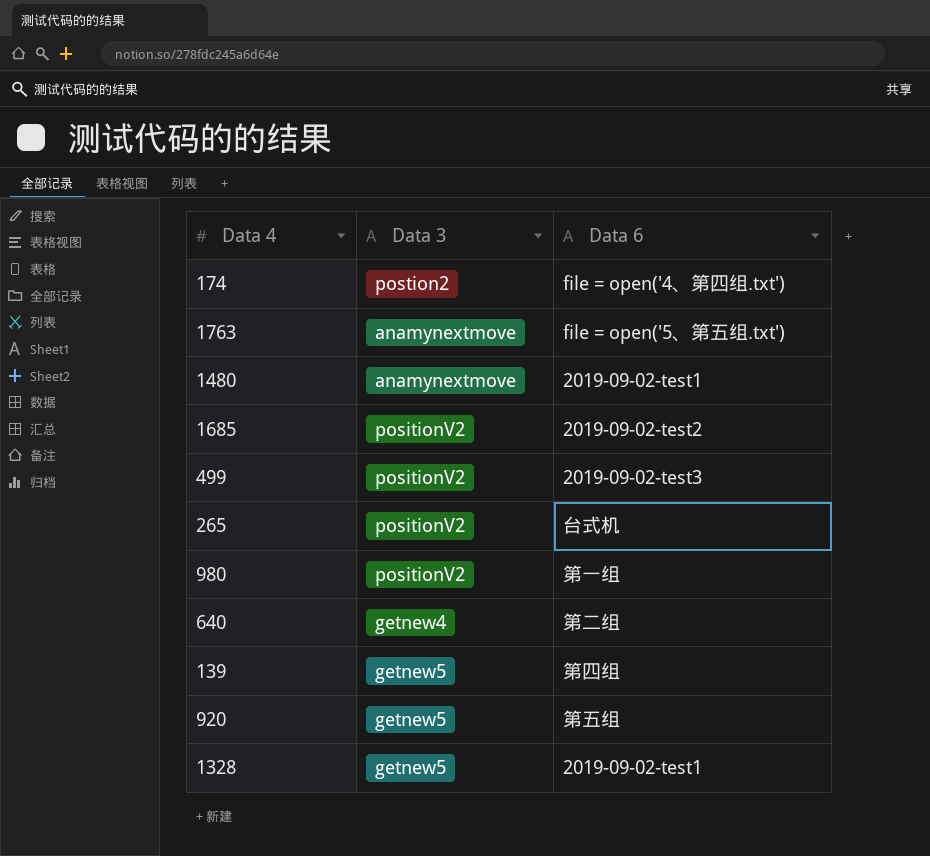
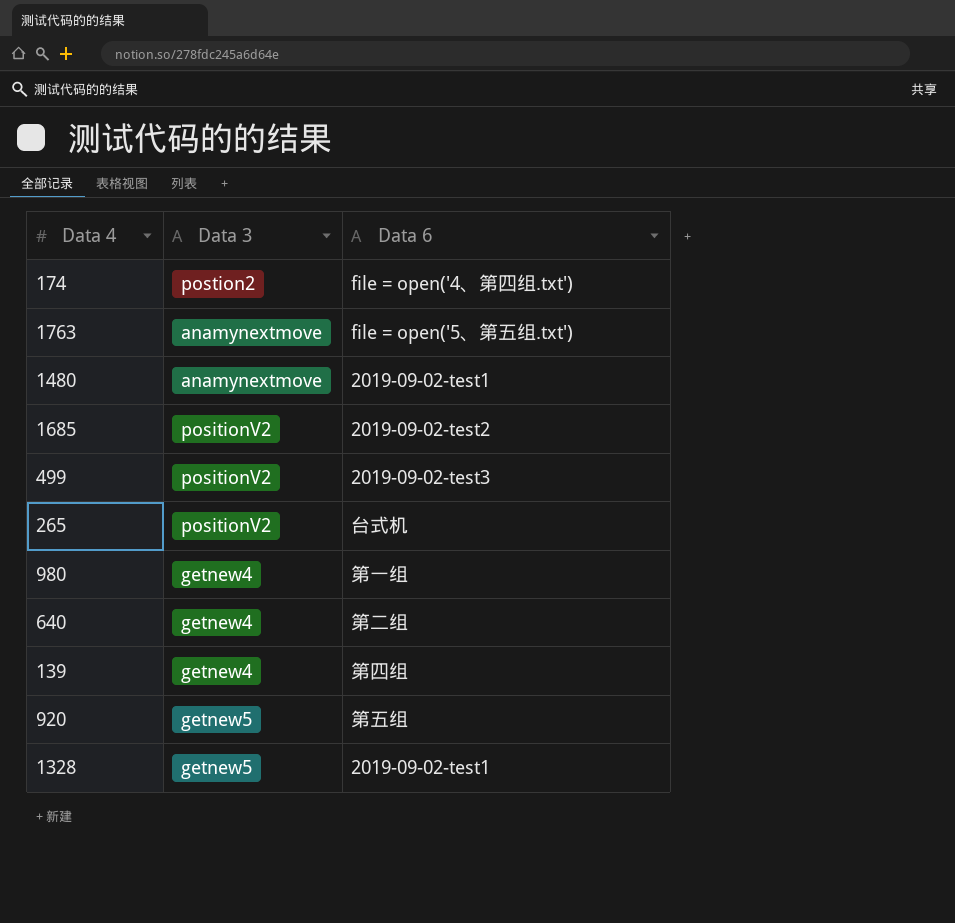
980 | Data 3: positionV2 -> getnew4
139 | Data 3: getnew5 -> getnew4

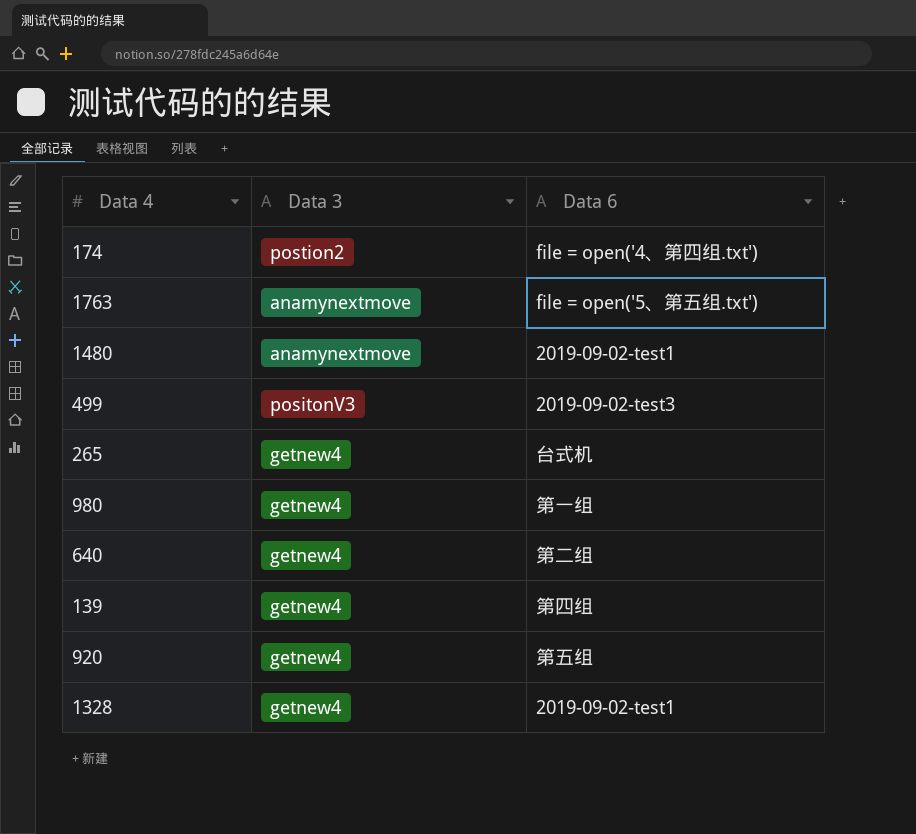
row 1685: positionV2 | 2019-09-02-test2 -> none
499 | Data 3: positionV2 -> positonV3
265 | Data 3: positionV2 -> getnew4
920 | Data 3: getnew5 -> getnew4
1328 | Data 3: getnew5 -> getnew4

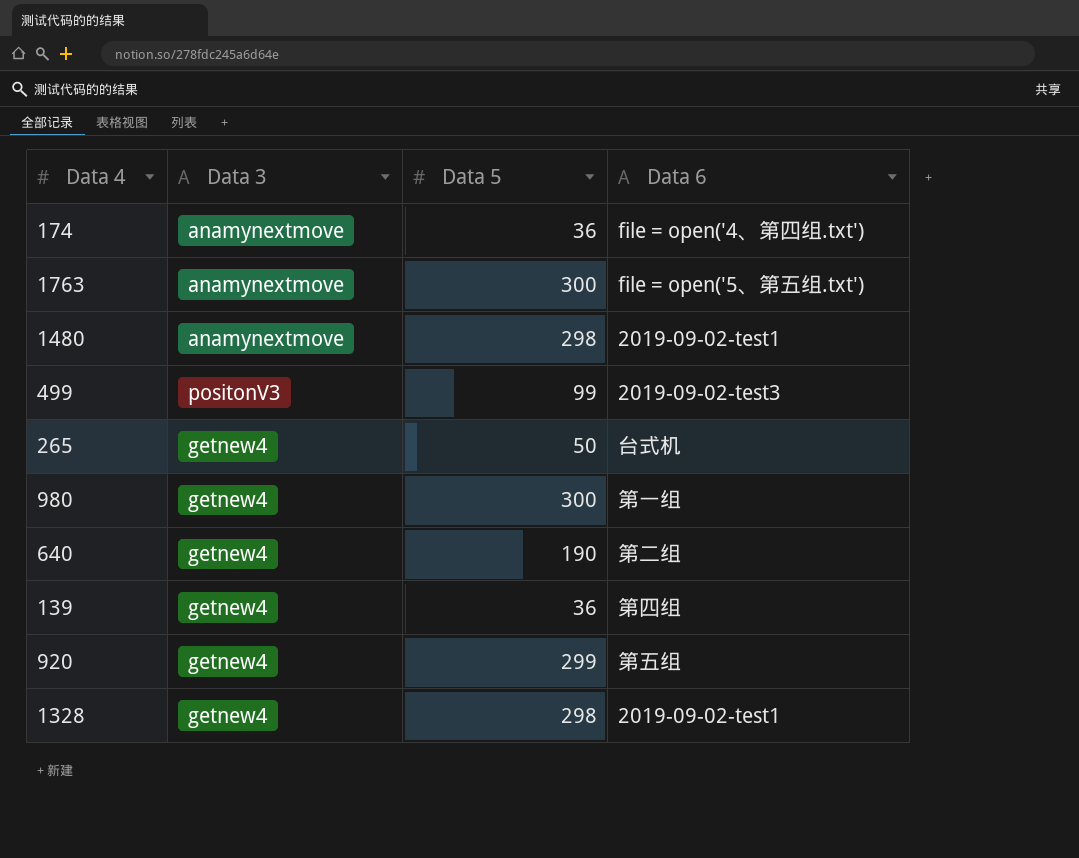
column Data 5 | position: none -> 3
174 | Data 3: postion2 -> anamynextmove

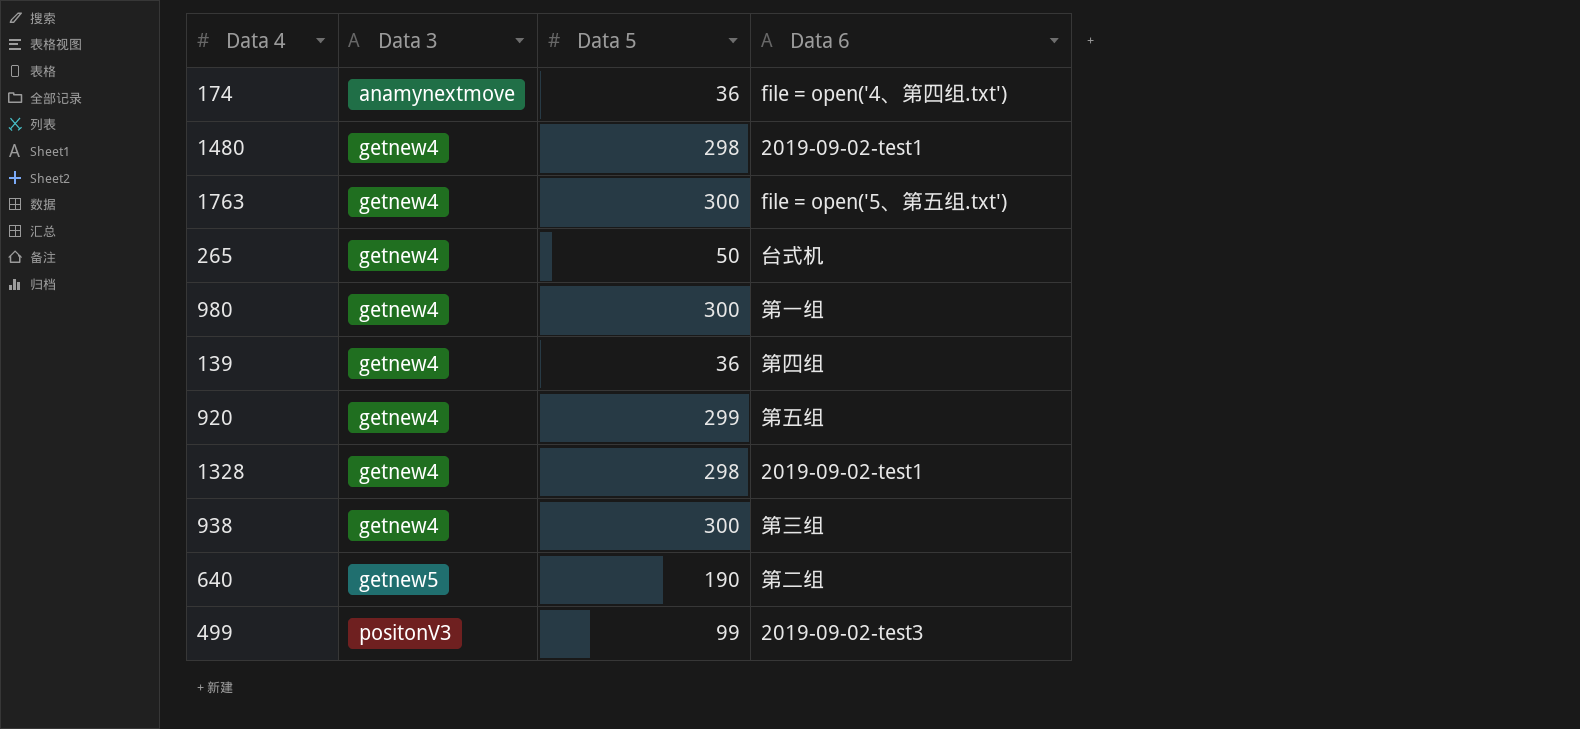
row order: none -> Data 3 ascending
1480 | Data 3: anamynextmove -> getnew4
1763 | Data 3: anamynextmove -> getnew4
row 938: none -> getnew4 | 300 | 第三组
640 | Data 3: getnew4 -> getnew5

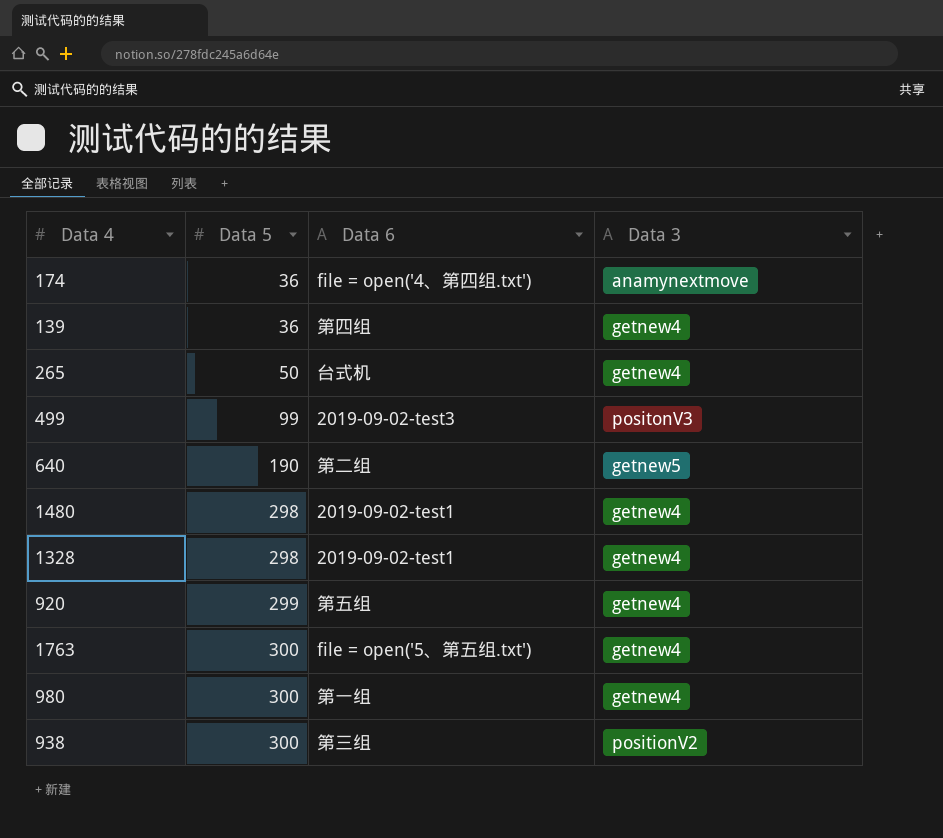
row order: Data 3 ascending -> Data 5 ascending
column Data 3 | position: 2 -> 4
938 | Data 3: getnew4 -> positionV2

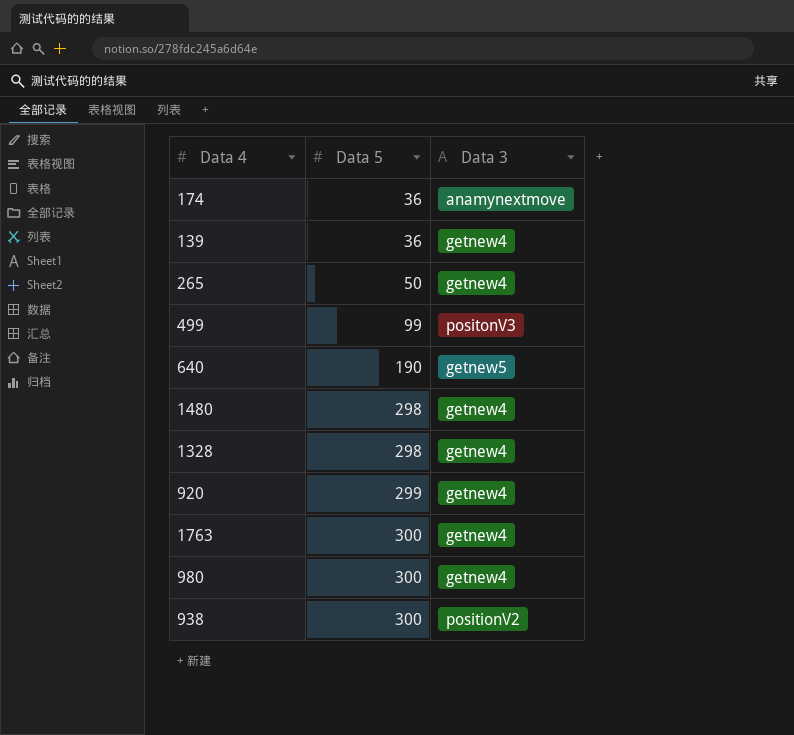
column Data 6 | position: 3 -> none

